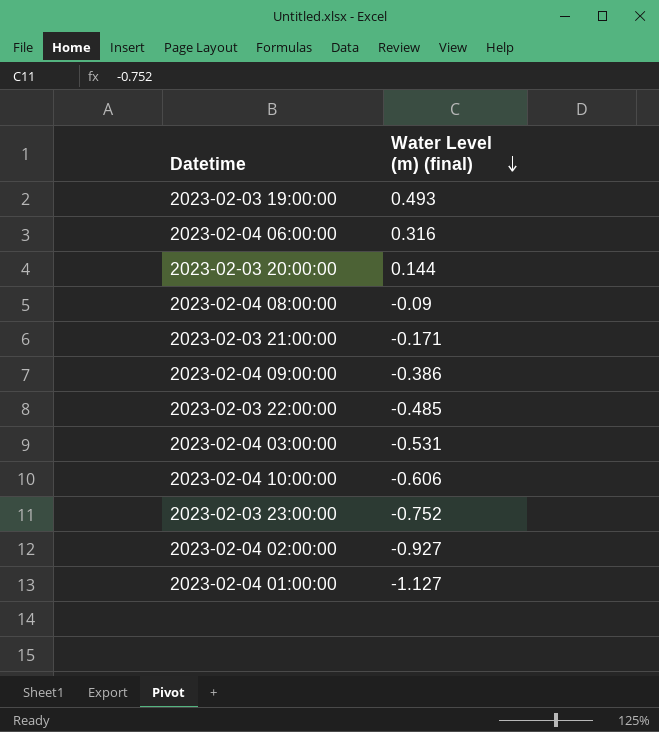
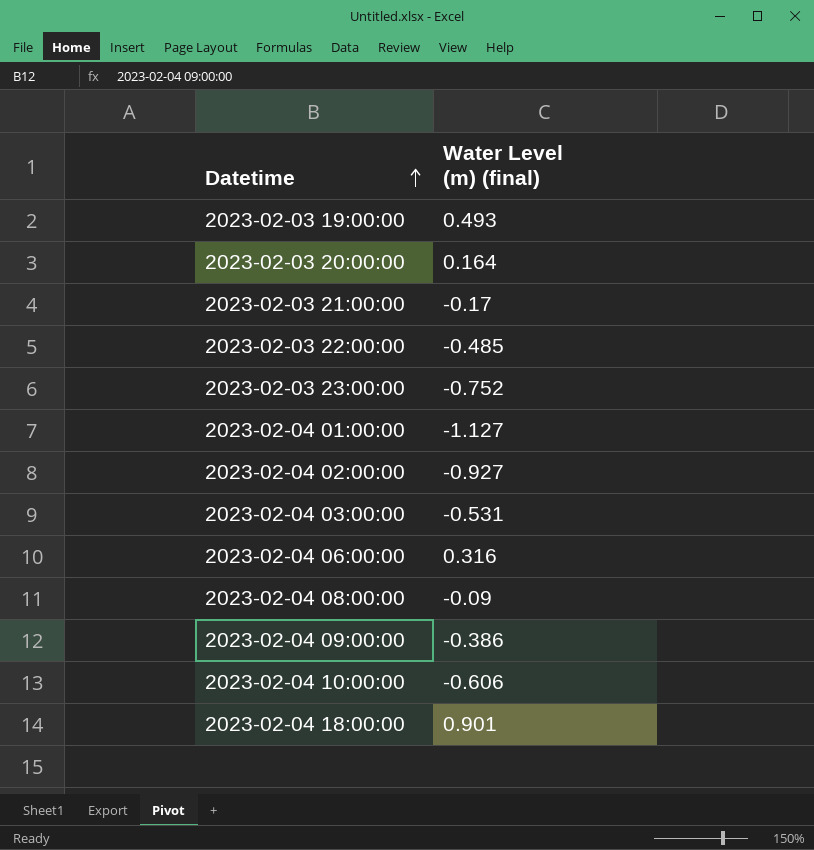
row order: Water Level (m) (final) descending -> Datetime ascending
2023-02-03 20:00:00 | Water Level (m) (final): 0.144 -> 0.164
2023-02-03 21:00:00 | Water Level (m) (final): -0.171 -> -0.17
row 2023-02-04 18:00:00: none -> 0.901

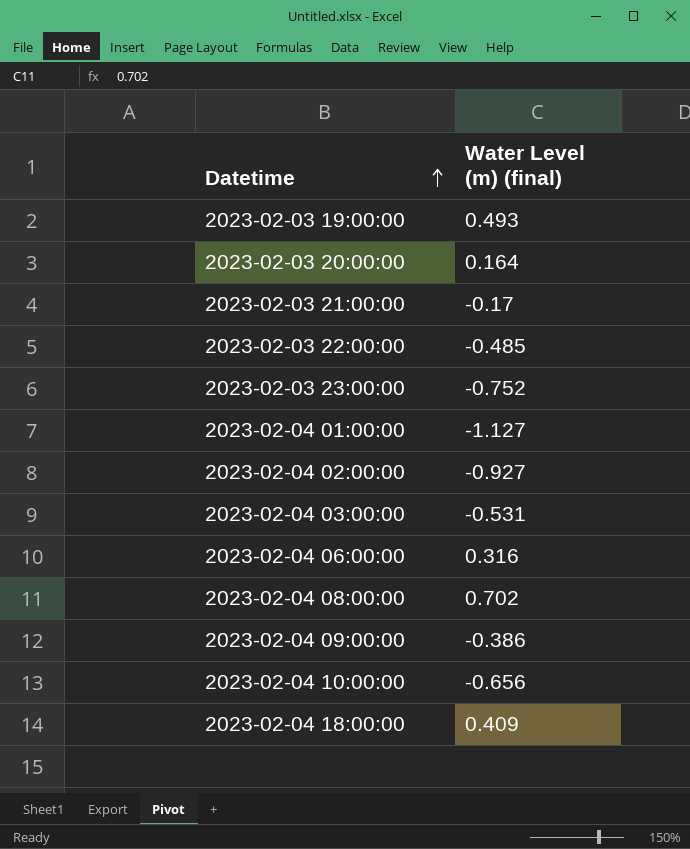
2023-02-04 08:00:00 | Water Level (m) (final): -0.09 -> 0.702
2023-02-04 10:00:00 | Water Level (m) (final): -0.606 -> -0.656
2023-02-04 18:00:00 | Water Level (m) (final): 0.901 -> 0.409

